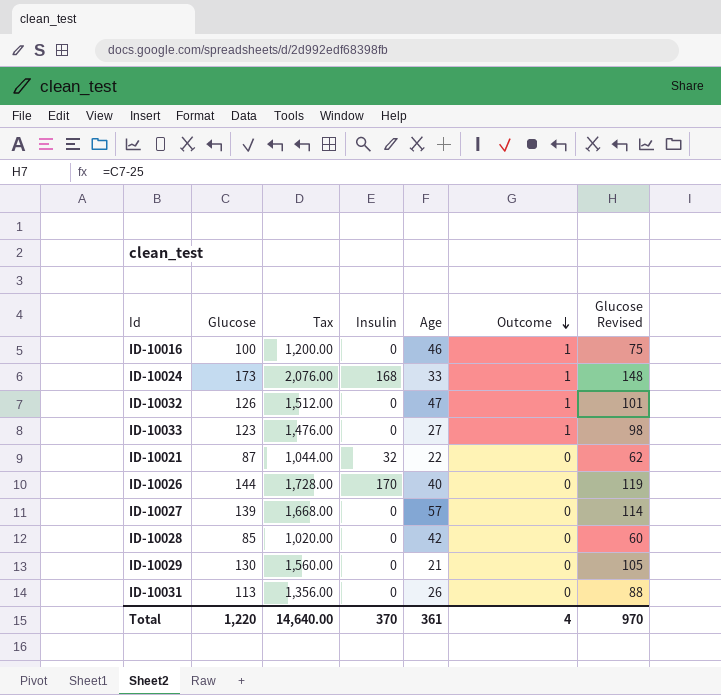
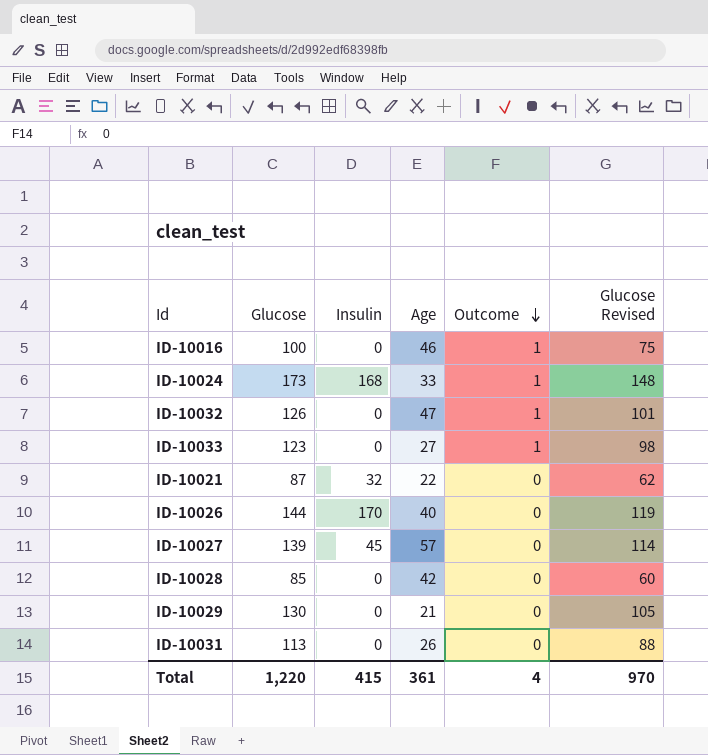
column Tax | formula: [Glucose] * 12 -> none
ID-10027 | Insulin: 0 -> 45
Total | Insulin: 370 -> 415

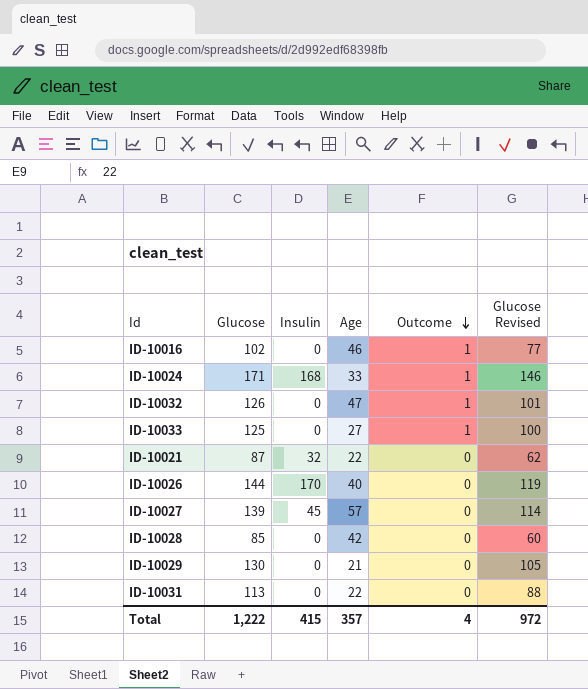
ID-10016 | Glucose: 100 -> 102
ID-10016 | Glucose Revised: 75 -> 77
ID-10024 | Glucose: 173 -> 171
ID-10024 | Glucose Revised: 148 -> 146
ID-10033 | Glucose: 123 -> 125
ID-10033 | Glucose Revised: 98 -> 100
ID-10031 | Age: 26 -> 22
Total | Glucose: 1,220 -> 1,222
Total | Age: 361 -> 357
Total | Glucose Revised: 970 -> 972

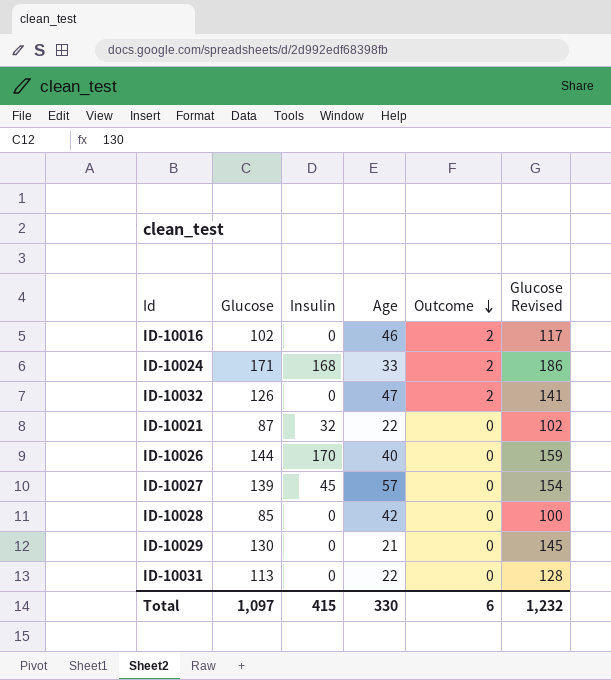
column Glucose Revised | formula: [Glucose] - 25 -> [Glucose] + 15
row ID-10033: 125 | 0 | 27 | 1 | 100 -> none
ID-10016 | Outcome: 1 -> 2
ID-10024 | Outcome: 1 -> 2
ID-10032 | Outcome: 1 -> 2
Total | Glucose: 1,222 -> 1,097
Total | Age: 357 -> 330
Total | Outcome: 4 -> 6
Total | Glucose Revised: 972 -> 1,232

